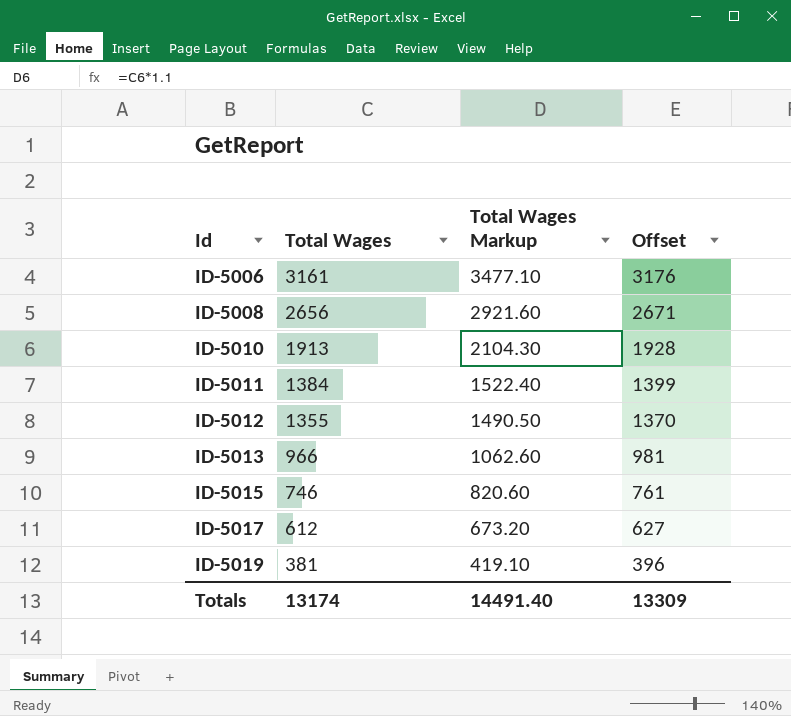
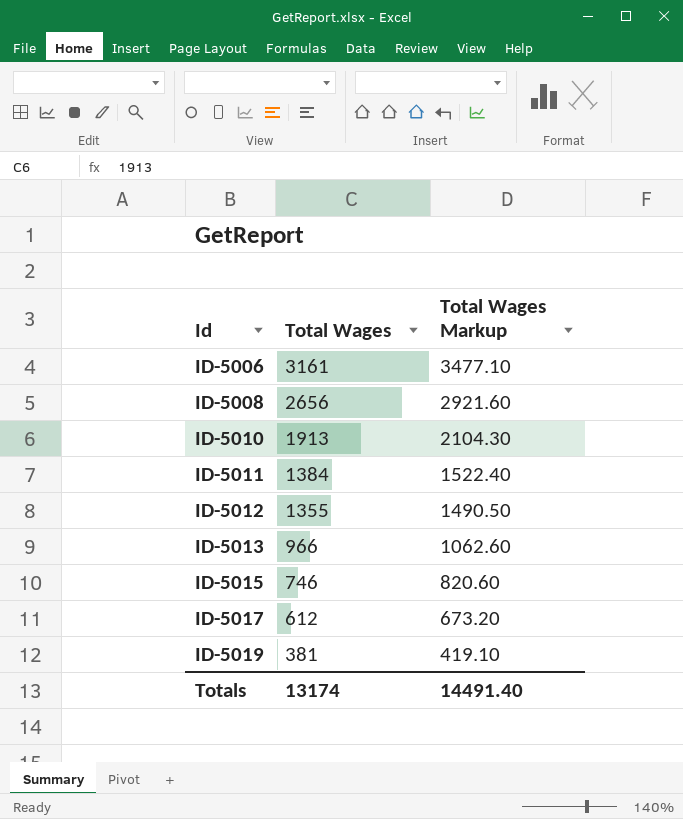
column Offset | formula: [Total Wages] + 15 -> none

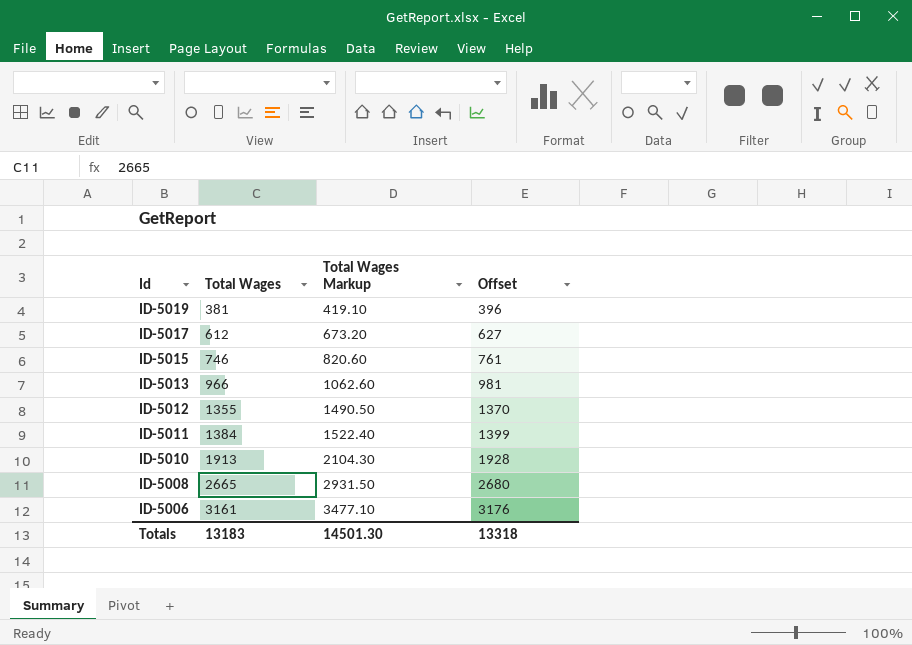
row order: Id ascending -> Id descending
column Offset | formula: none -> [Total Wages] + 15
ID-5008 | Total Wages: 2656 -> 2665
ID-5008 | Total Wages Markup: 2921.60 -> 2931.50
Totals | Total Wages: 13174 -> 13183
Totals | Total Wages Markup: 14491.40 -> 14501.30

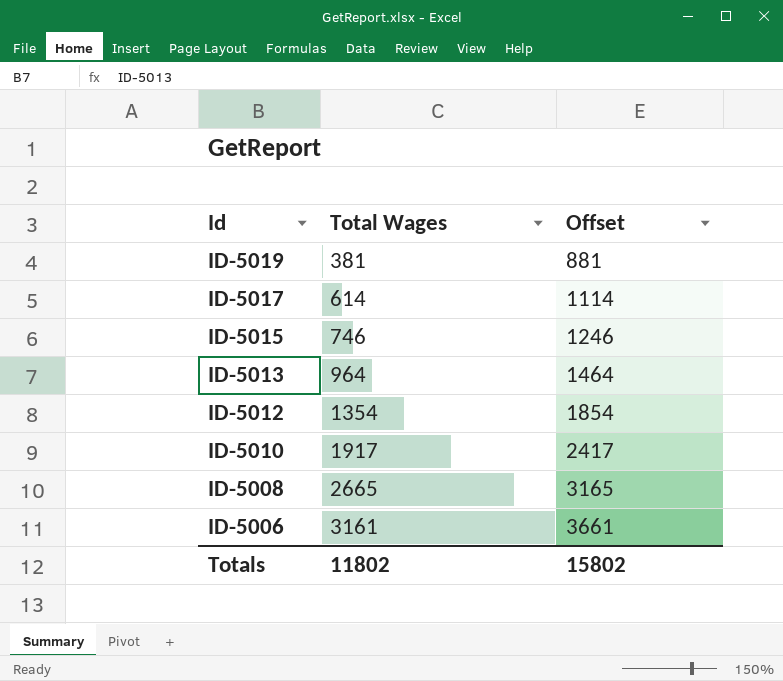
column Total Wages Markup | formula: [Total Wages] * 1.1 -> none
column Offset | formula: [Total Wages] + 15 -> [Total Wages] + 500
row ID-5011: 1384 | 1522.40 | 1399 -> none
ID-5017 | Total Wages: 612 -> 614
ID-5013 | Total Wages: 966 -> 964
ID-5012 | Total Wages: 1355 -> 1354
ID-5010 | Total Wages: 1913 -> 1917
Totals | Total Wages: 13183 -> 11802
Totals | Offset: 13318 -> 15802

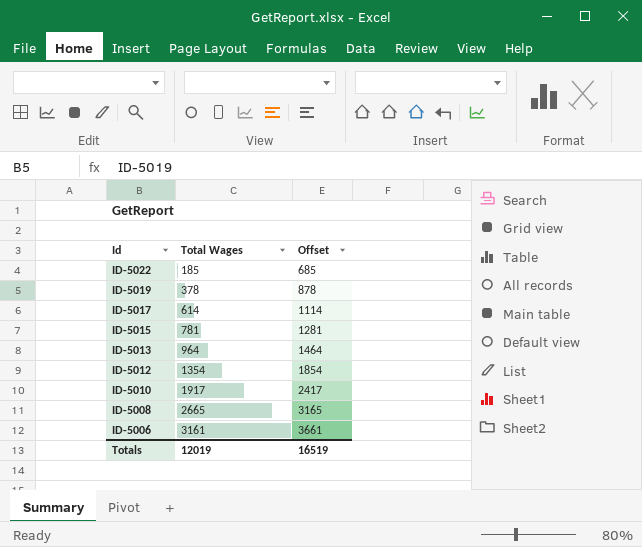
row ID-5022: none -> 185 | 685
ID-5019 | Total Wages: 381 -> 378
ID-5019 | Offset: 881 -> 878
ID-5015 | Total Wages: 746 -> 781
ID-5015 | Offset: 1246 -> 1281
Totals | Total Wages: 11802 -> 12019
Totals | Offset: 15802 -> 16519

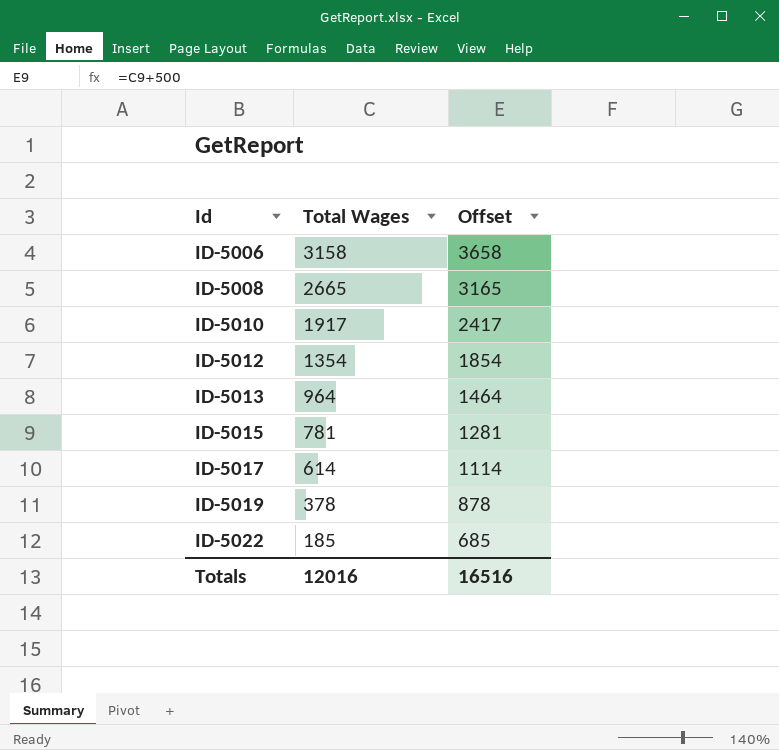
row order: Id descending -> Id ascending
ID-5006 | Total Wages: 3161 -> 3158
ID-5006 | Offset: 3661 -> 3658
Totals | Total Wages: 12019 -> 12016
Totals | Offset: 16519 -> 16516

